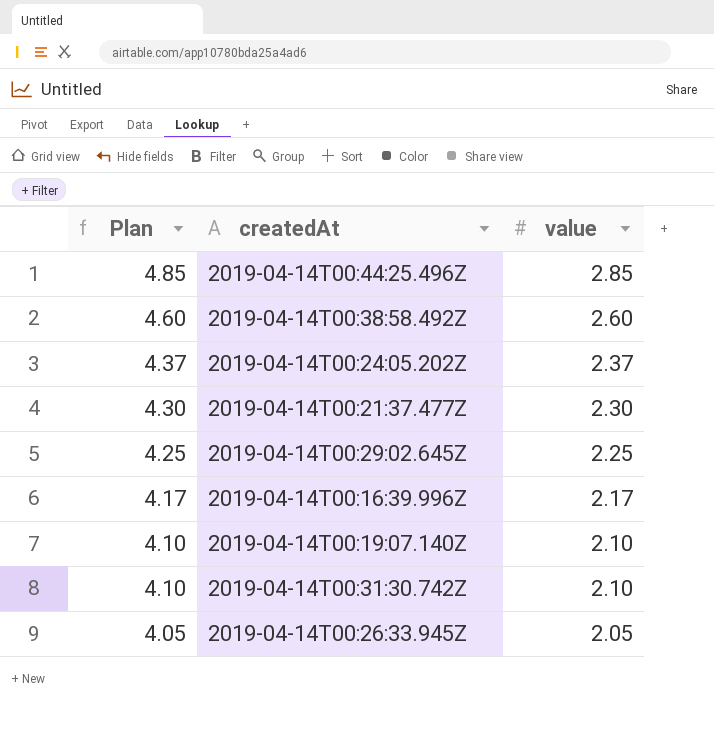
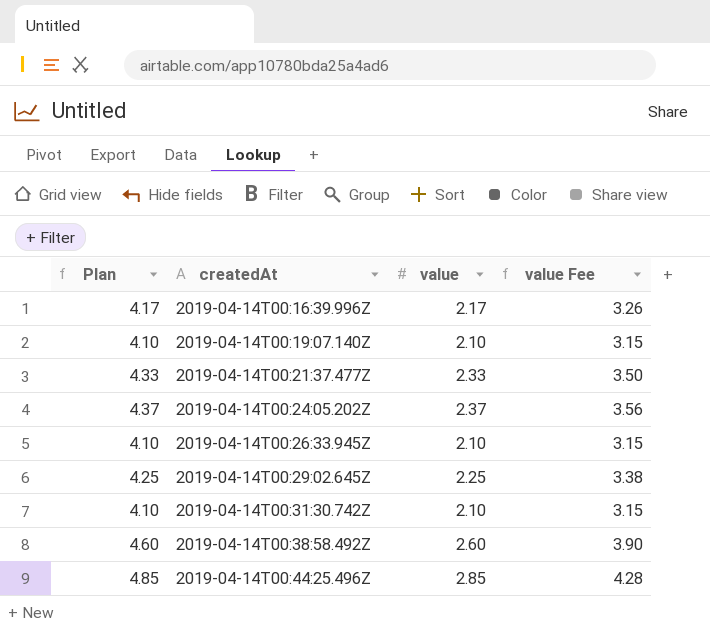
row order: Plan descending -> createdAt ascending
column value Fee | formula: none -> [value] * 1.5
2019-04-14T00:21:37.477Z | Plan: 4.30 -> 4.33
2019-04-14T00:21:37.477Z | value: 2.30 -> 2.33
2019-04-14T00:26:33.945Z | Plan: 4.05 -> 4.10
2019-04-14T00:26:33.945Z | value: 2.05 -> 2.10

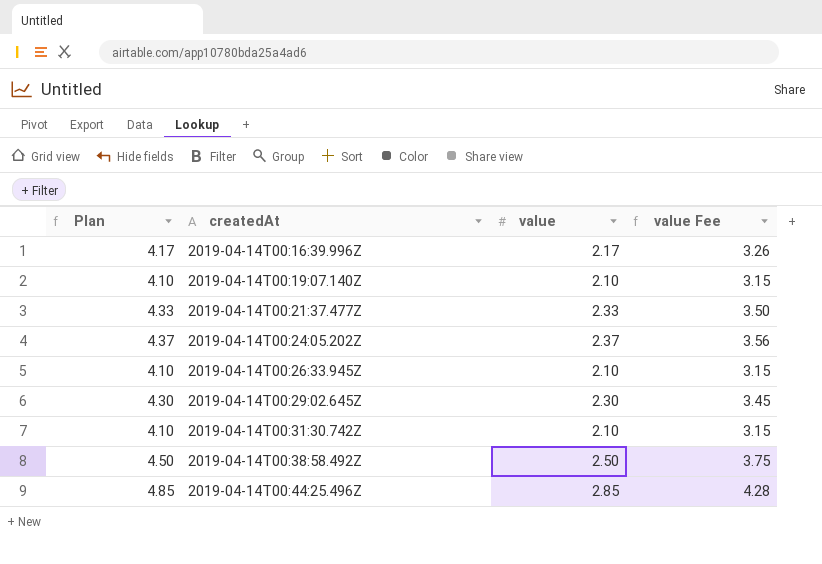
2019-04-14T00:29:02.645Z | Plan: 4.25 -> 4.30
2019-04-14T00:29:02.645Z | value: 2.25 -> 2.30
2019-04-14T00:29:02.645Z | value Fee: 3.38 -> 3.45
2019-04-14T00:38:58.492Z | Plan: 4.60 -> 4.50
2019-04-14T00:38:58.492Z | value: 2.60 -> 2.50
2019-04-14T00:38:58.492Z | value Fee: 3.90 -> 3.75

